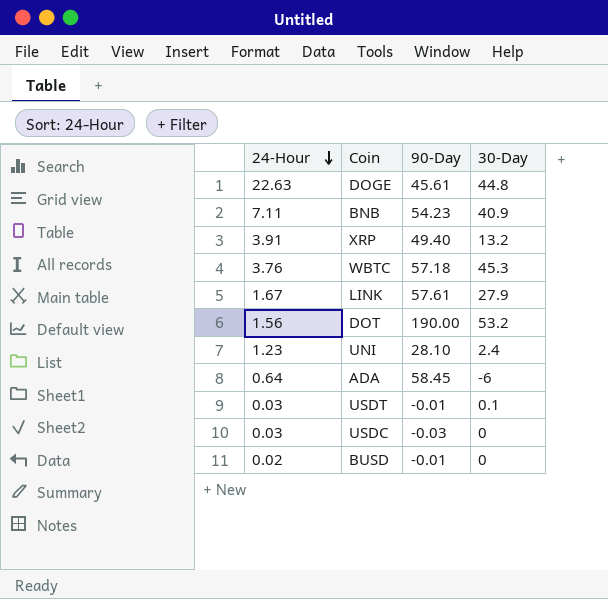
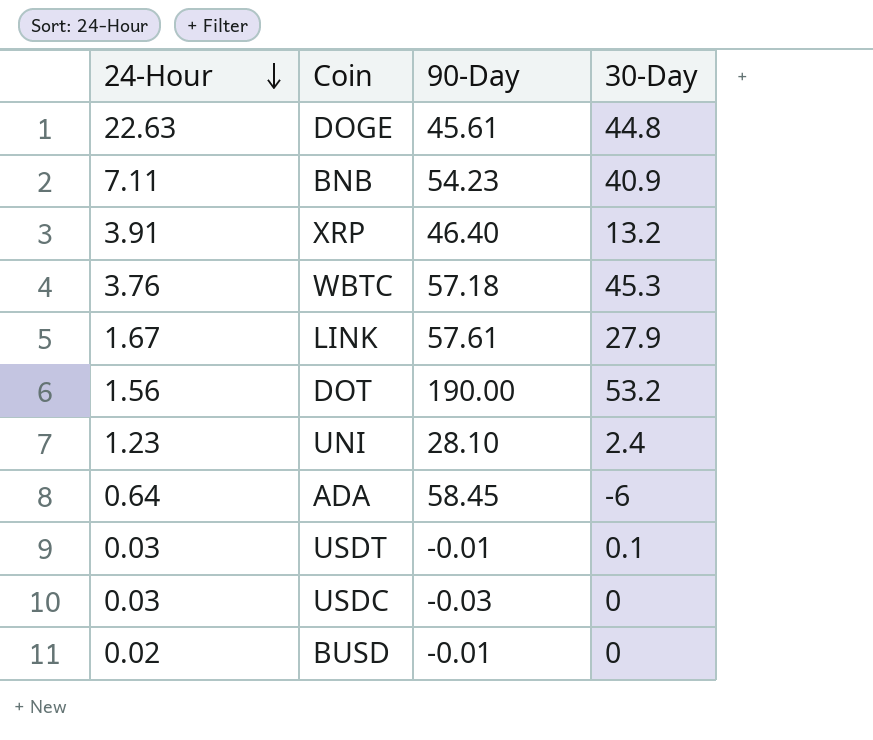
XRP | 90-Day: 49.40 -> 46.40

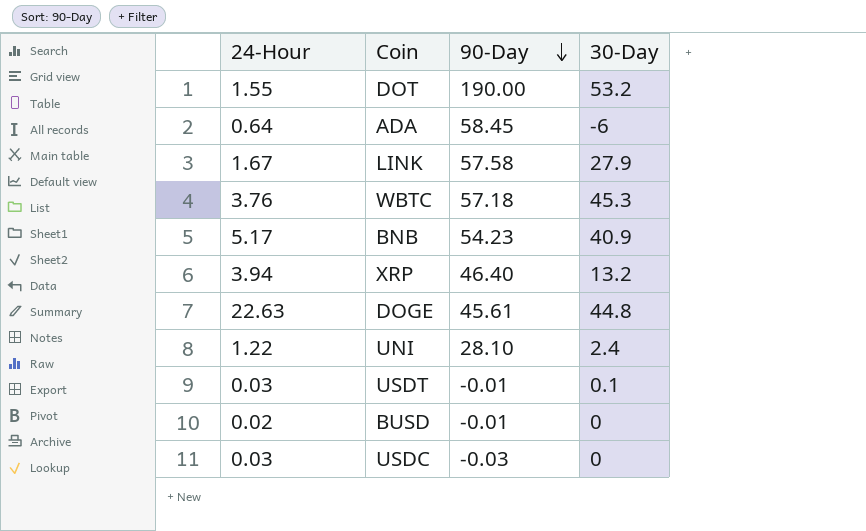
row order: 24-Hour descending -> 90-Day descending
DOT | 24-Hour: 1.56 -> 1.55
LINK | 90-Day: 57.61 -> 57.58
BNB | 24-Hour: 7.11 -> 5.17
XRP | 24-Hour: 3.91 -> 3.94
UNI | 24-Hour: 1.23 -> 1.22

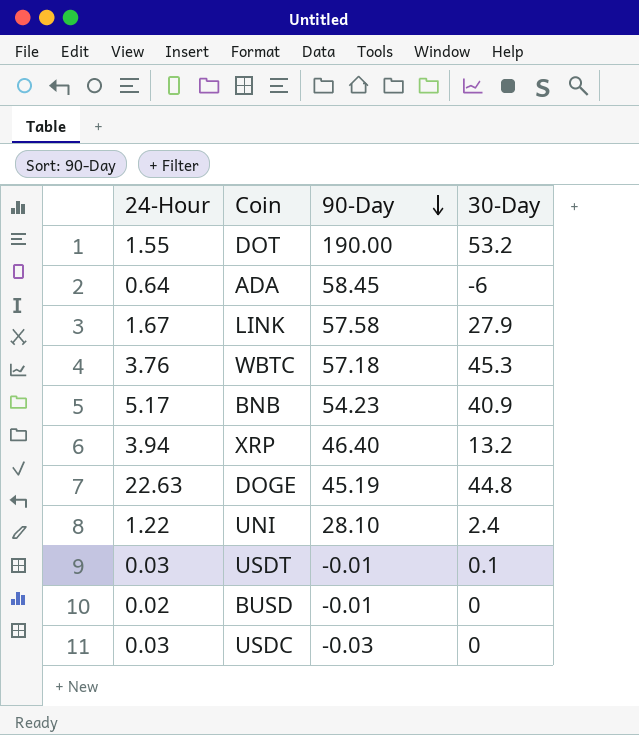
DOGE | 90-Day: 45.61 -> 45.19

